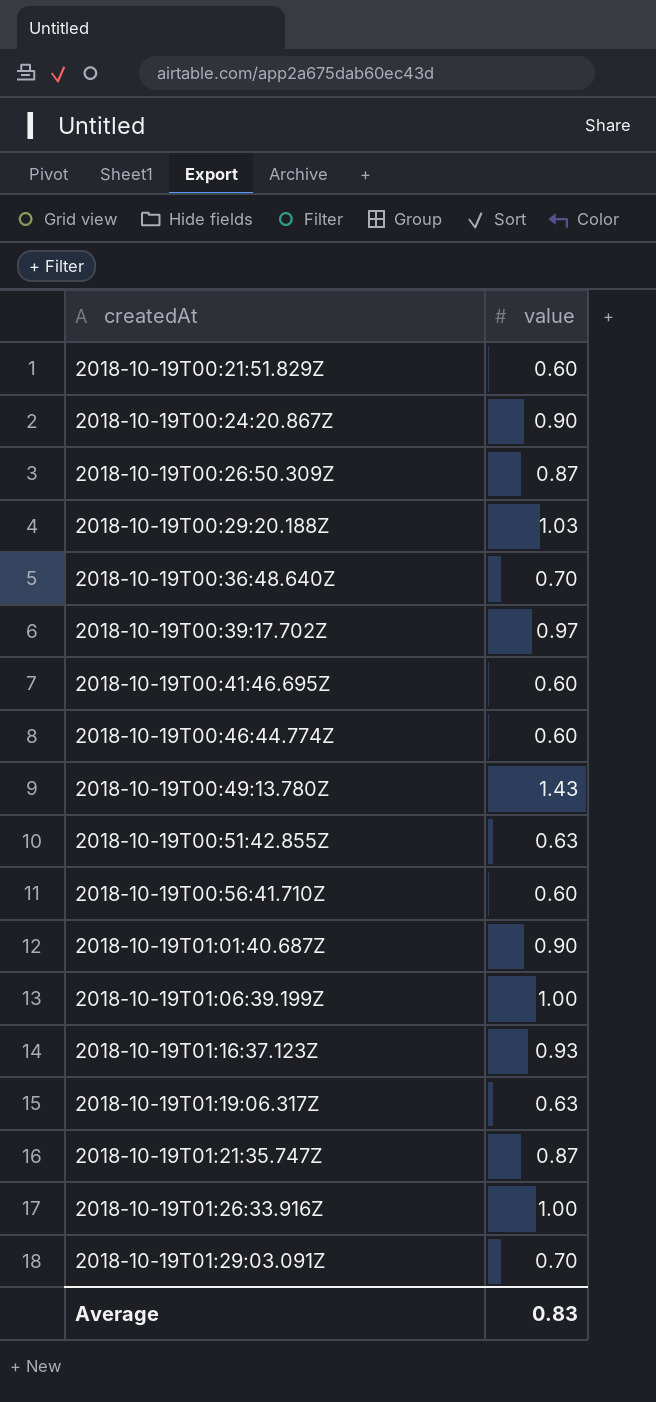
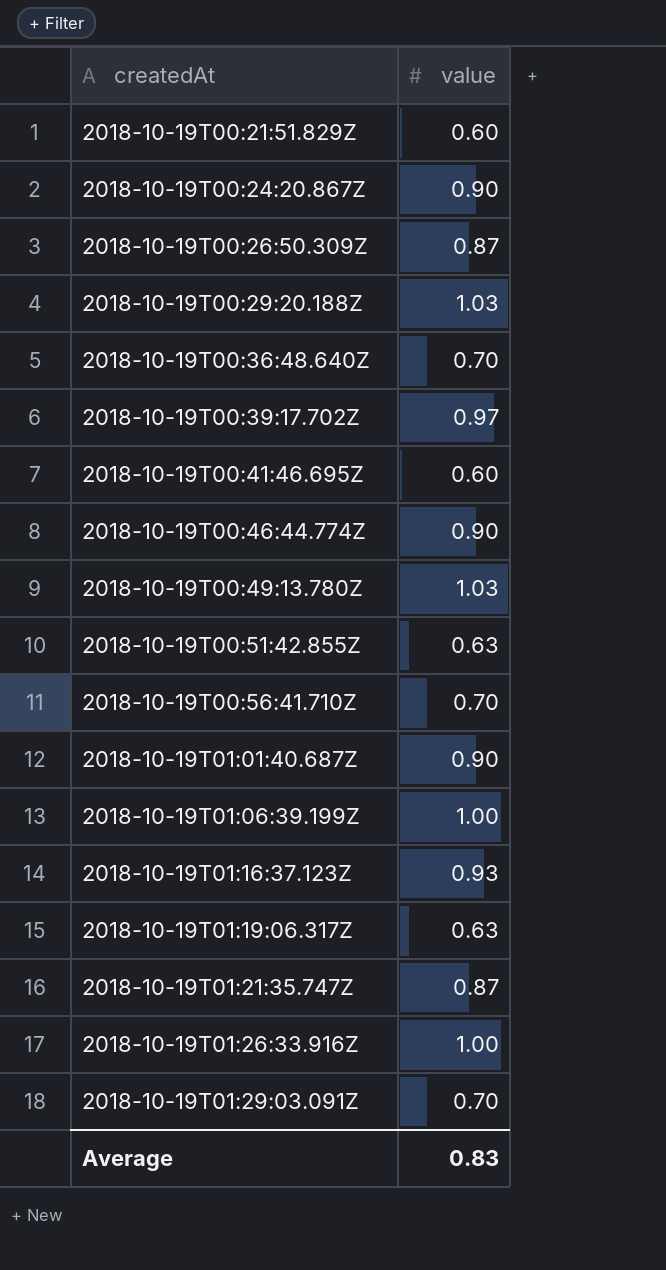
2018-10-19T00:46:44.774Z | value: 0.60 -> 0.90
2018-10-19T00:49:13.780Z | value: 1.43 -> 1.03
2018-10-19T00:56:41.710Z | value: 0.60 -> 0.70

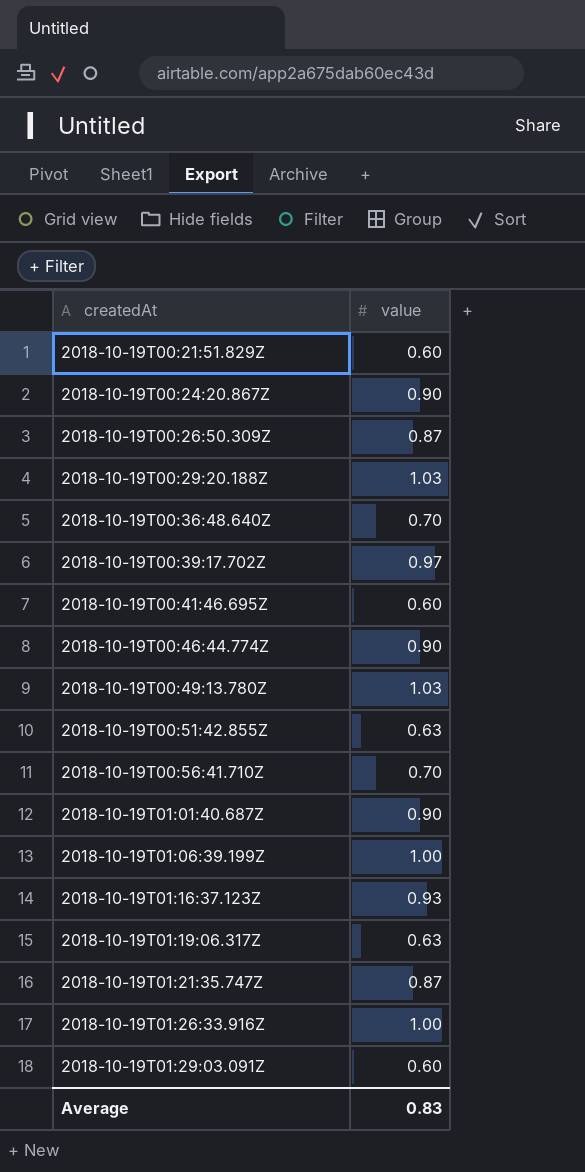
2018-10-19T01:29:03.091Z | value: 0.70 -> 0.60

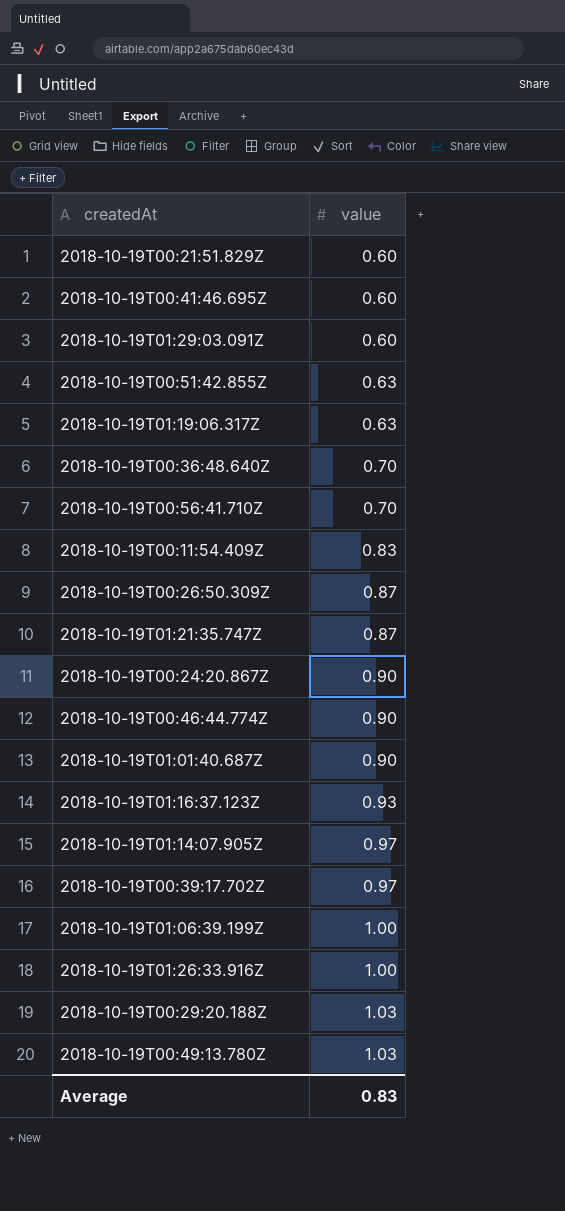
row order: createdAt ascending -> value ascending
row 2018-10-19T00:11:54.409Z: none -> 0.83
row 2018-10-19T01:14:07.905Z: none -> 0.97

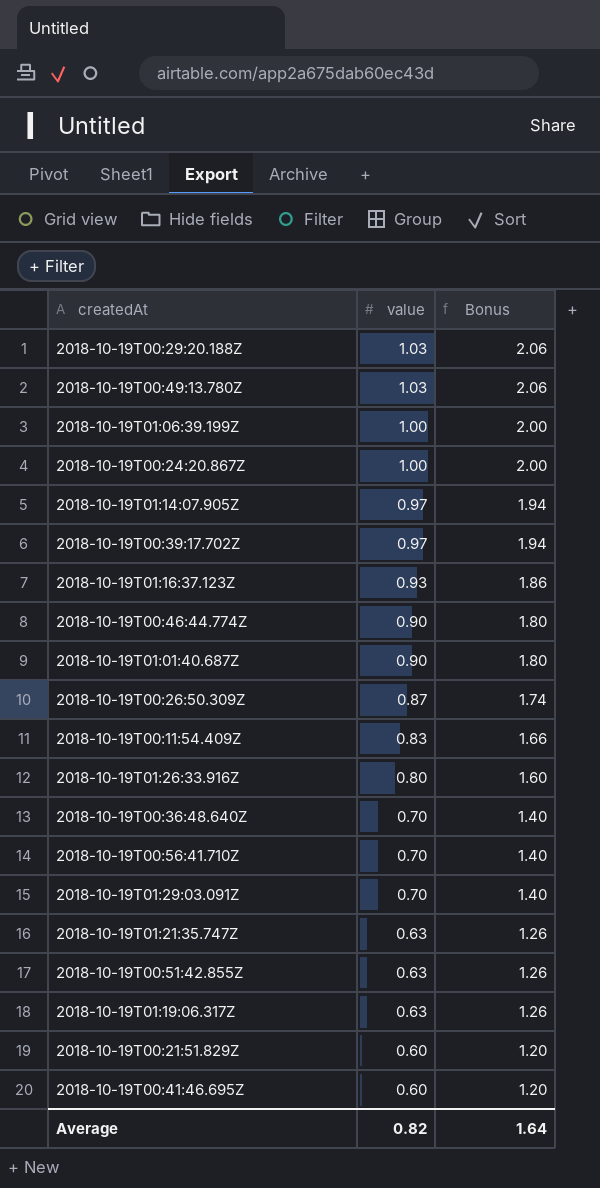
row order: value ascending -> value descending
column Bonus | formula: none -> [value] * 2
2018-10-19T00:24:20.867Z | value: 0.90 -> 1.00
2018-10-19T01:26:33.916Z | value: 1.00 -> 0.80
2018-10-19T01:29:03.091Z | value: 0.60 -> 0.70
2018-10-19T01:21:35.747Z | value: 0.87 -> 0.63
Average | value: 0.83 -> 0.82

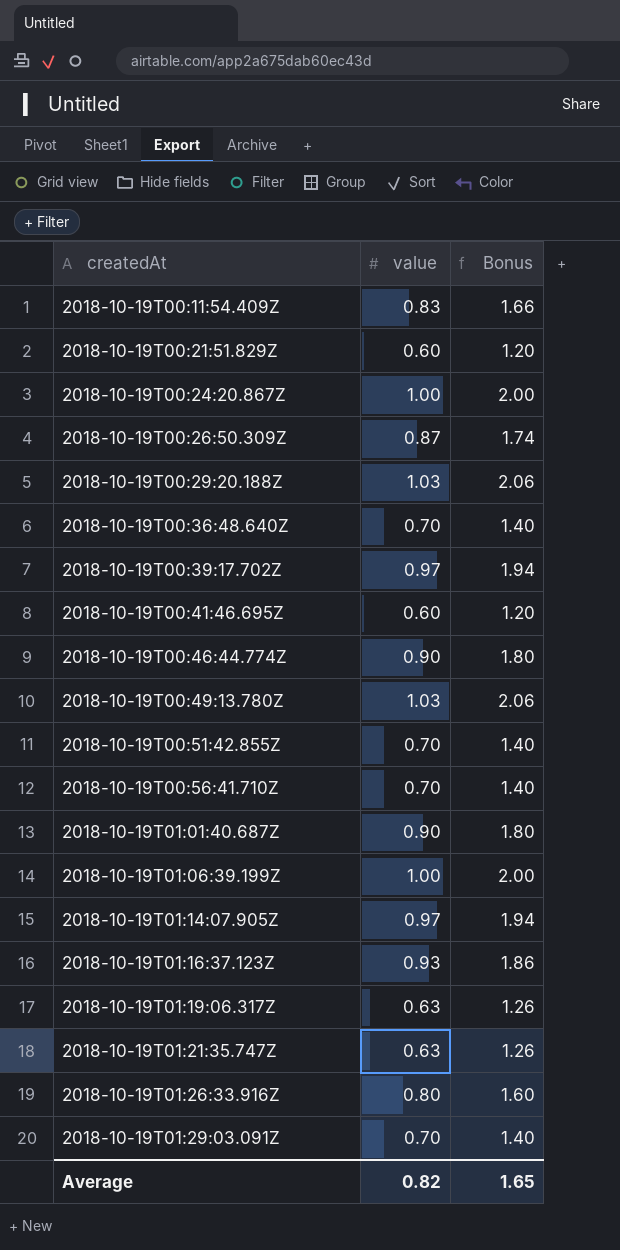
row order: value descending -> createdAt ascending
2018-10-19T00:51:42.855Z | value: 0.63 -> 0.70
2018-10-19T00:51:42.855Z | Bonus: 1.26 -> 1.40
Average | Bonus: 1.64 -> 1.65

